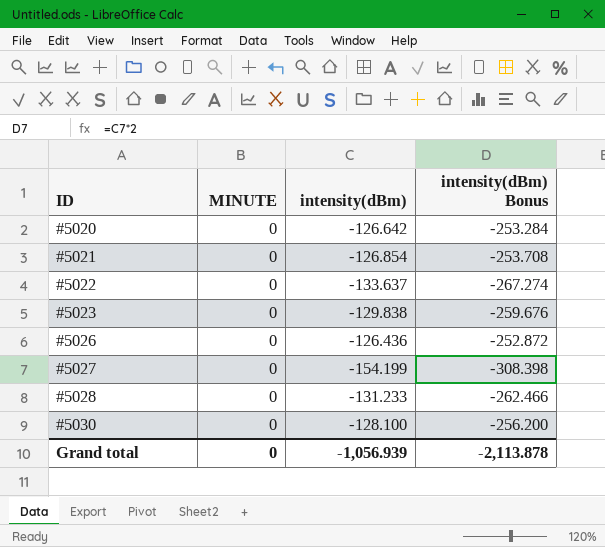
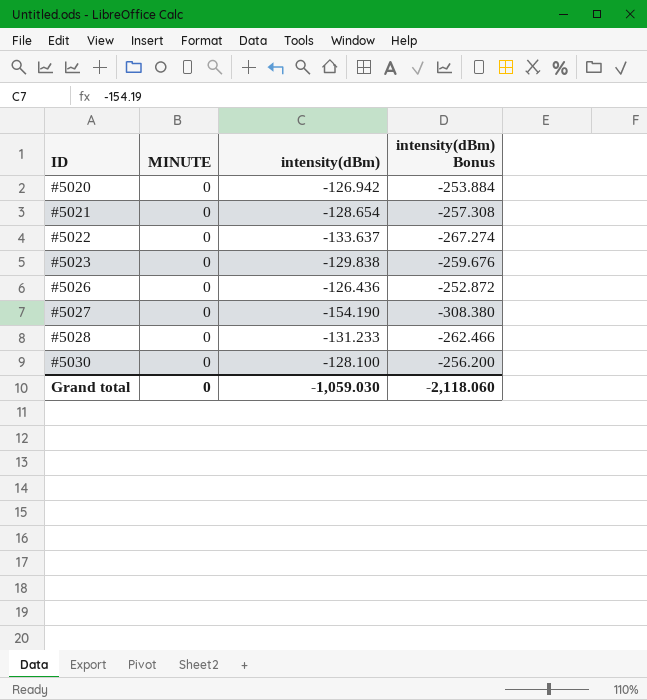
#5020 | intensity(dBm): -126.642 -> -126.942
#5020 | intensity(dBm) Bonus: -253.284 -> -253.884
#5021 | intensity(dBm): -126.854 -> -128.654
#5021 | intensity(dBm) Bonus: -253.708 -> -257.308
#5027 | intensity(dBm): -154.199 -> -154.190
#5027 | intensity(dBm) Bonus: -308.398 -> -308.380
Grand total | intensity(dBm): -1,056.939 -> -1,059.030
Grand total | intensity(dBm) Bonus: -2,113.878 -> -2,118.060

